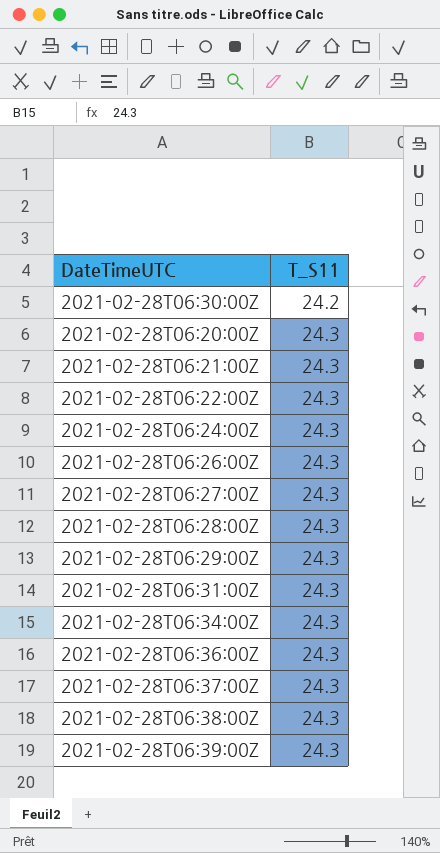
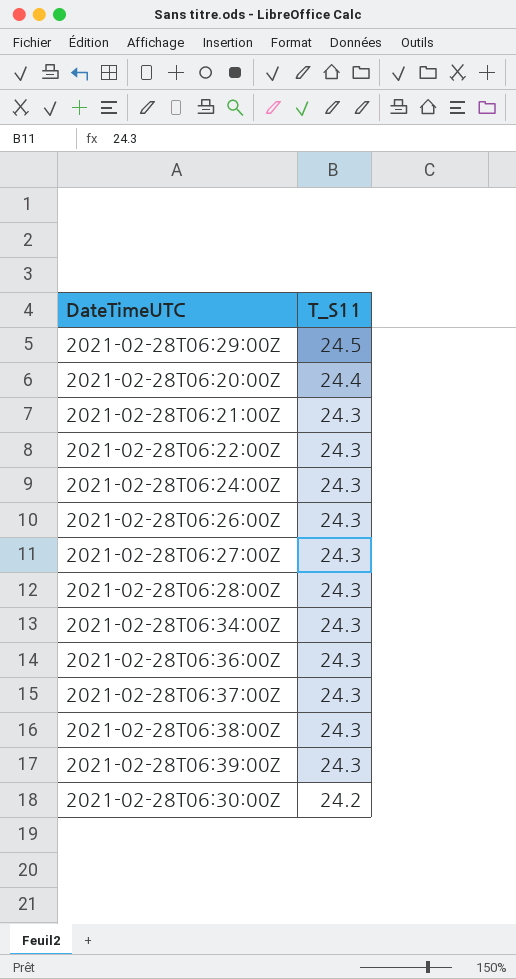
row order: T_S11 ascending -> T_S11 descending
row 2021-02-28T06:31:00Z: 24.3 -> none
2021-02-28T06:29:00Z | T_S11: 24.3 -> 24.5
2021-02-28T06:20:00Z | T_S11: 24.3 -> 24.4

